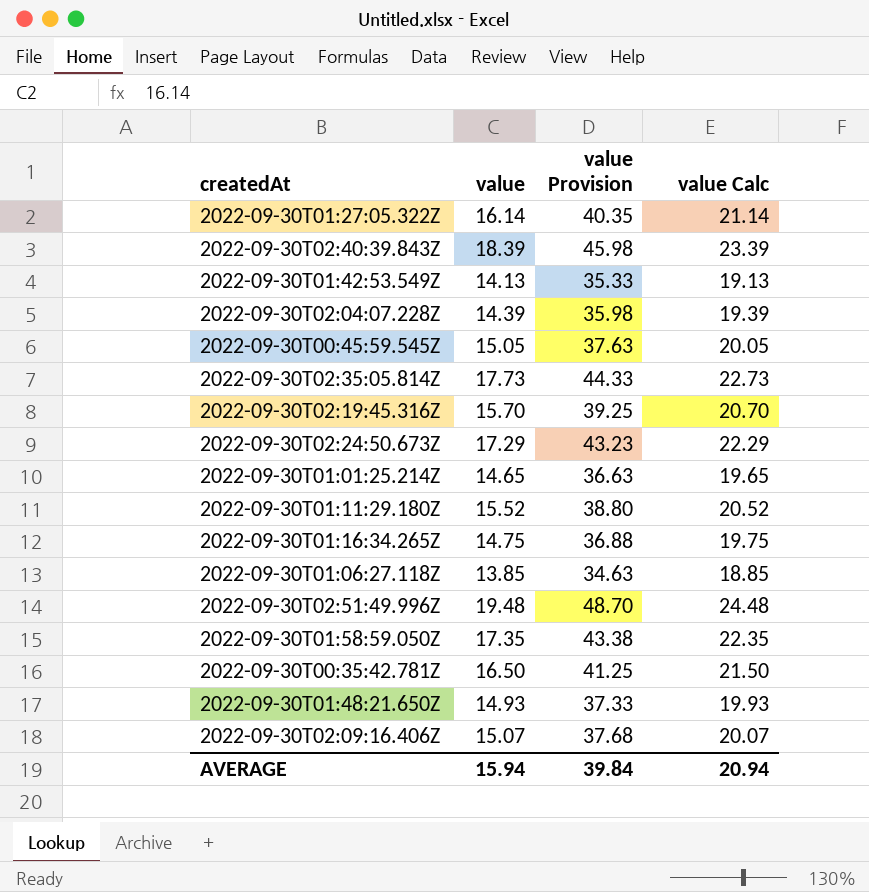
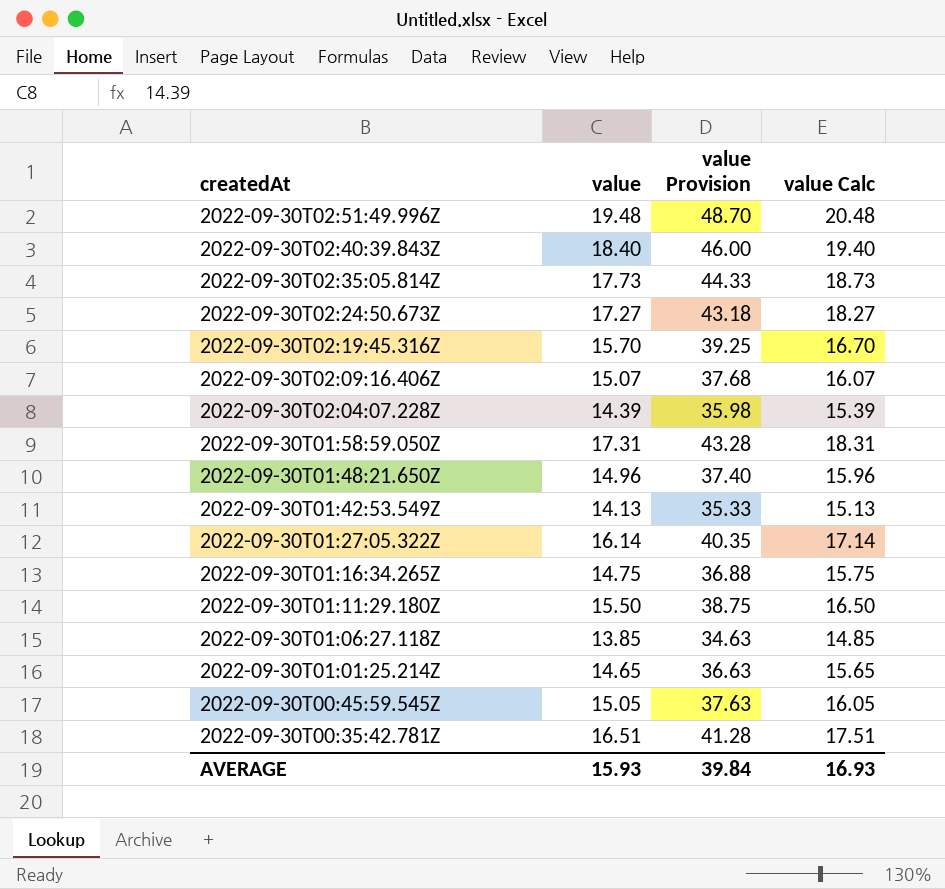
row order: none -> createdAt descending
column value Calc | formula: [value] + 5 -> [value] + 1
2022-09-30T02:40:39.843Z | value: 18.39 -> 18.40
2022-09-30T02:40:39.843Z | value Provision: 45.98 -> 46.00
2022-09-30T02:24:50.673Z | value: 17.29 -> 17.27
2022-09-30T02:24:50.673Z | value Provision: 43.23 -> 43.18
2022-09-30T01:58:59.050Z | value: 17.35 -> 17.31
2022-09-30T01:58:59.050Z | value Provision: 43.38 -> 43.28
2022-09-30T01:48:21.650Z | value: 14.93 -> 14.96
2022-09-30T01:48:21.650Z | value Provision: 37.33 -> 37.40
2022-09-30T01:11:29.180Z | value: 15.52 -> 15.50
2022-09-30T01:11:29.180Z | value Provision: 38.80 -> 38.75
2022-09-30T00:35:42.781Z | value: 16.50 -> 16.51
2022-09-30T00:35:42.781Z | value Provision: 41.25 -> 41.28
AVERAGE | value: 15.94 -> 15.93
AVERAGE | value Calc: 20.94 -> 16.93

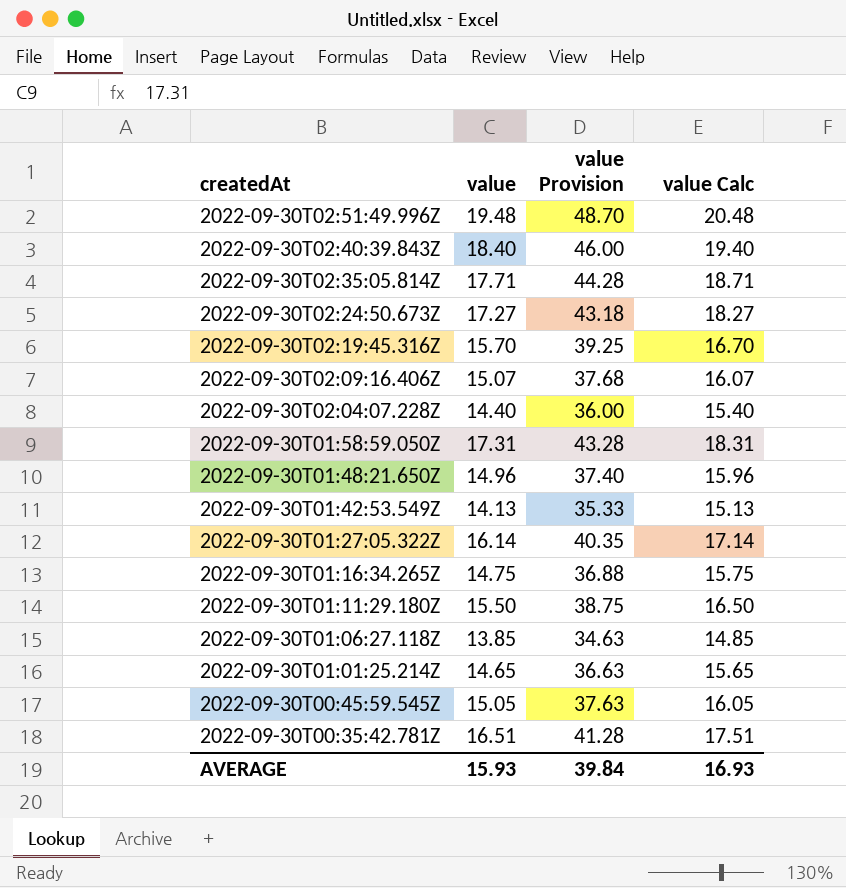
2022-09-30T02:35:05.814Z | value: 17.73 -> 17.71
2022-09-30T02:35:05.814Z | value Provision: 44.33 -> 44.28
2022-09-30T02:35:05.814Z | value Calc: 18.73 -> 18.71
2022-09-30T02:04:07.228Z | value: 14.39 -> 14.40
2022-09-30T02:04:07.228Z | value Provision: 35.98 -> 36.00
2022-09-30T02:04:07.228Z | value Calc: 15.39 -> 15.40

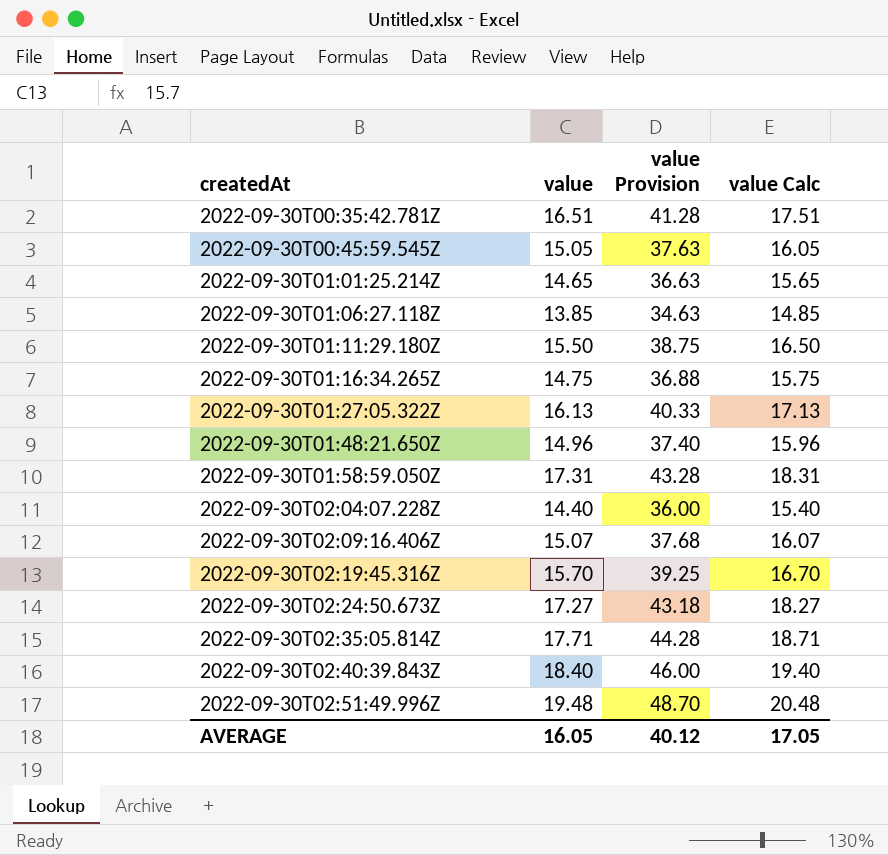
row order: createdAt descending -> createdAt ascending
row 2022-09-30T01:42:53.549Z: 14.13 | 35.33 | 15.13 -> none
2022-09-30T01:27:05.322Z | value: 16.14 -> 16.13
2022-09-30T01:27:05.322Z | value Provision: 40.35 -> 40.33
2022-09-30T01:27:05.322Z | value Calc: 17.14 -> 17.13
AVERAGE | value: 15.93 -> 16.05
AVERAGE | value Provision: 39.84 -> 40.12
AVERAGE | value Calc: 16.93 -> 17.05

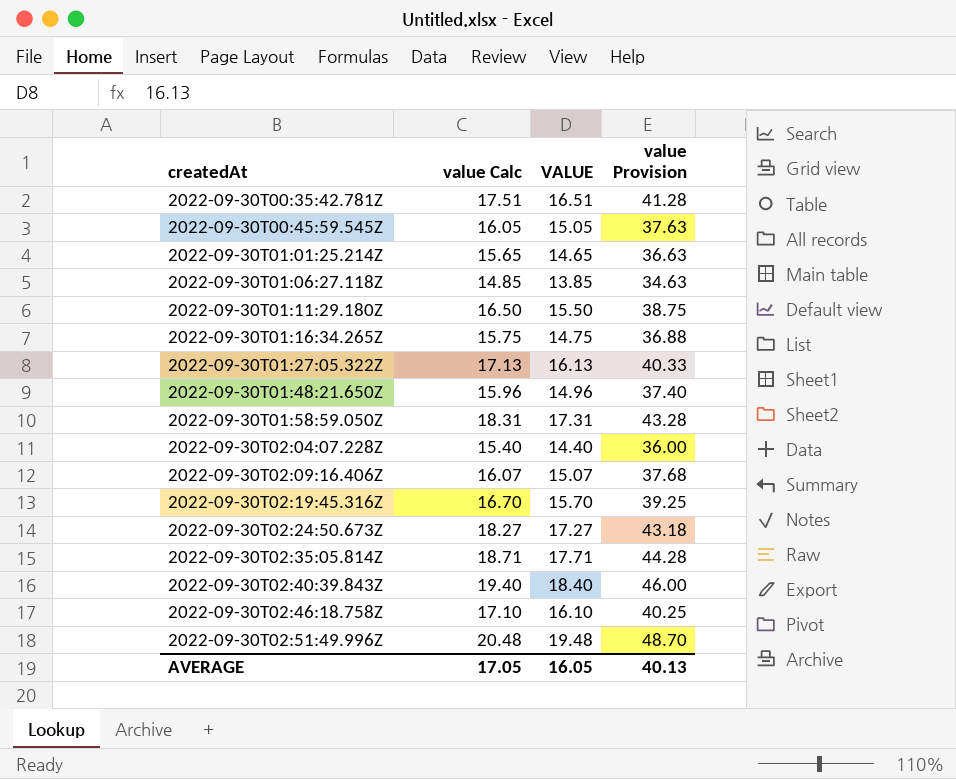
column value Calc | position: 4 -> 2
column name: value -> VALUE
row 2022-09-30T02:46:18.758Z: none -> 17.10 | 16.10 | 40.25
AVERAGE | value Provision: 40.12 -> 40.13

